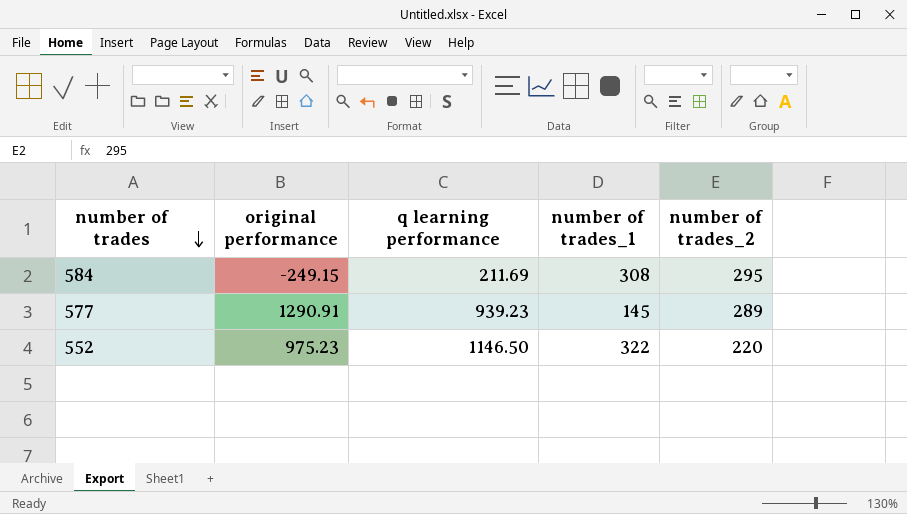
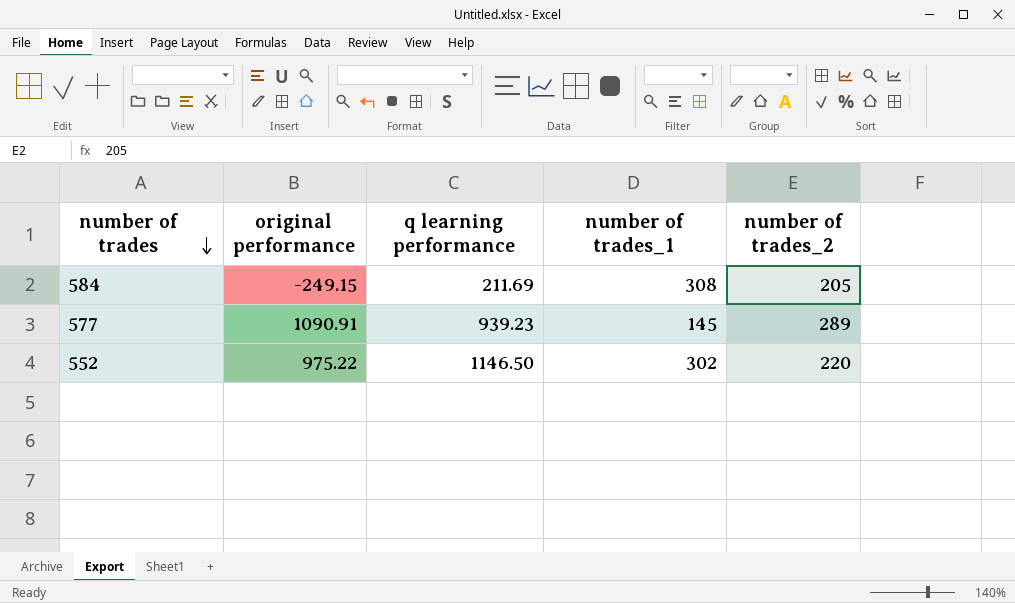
584 | number of trades_2: 295 -> 205
577 | original performance: 1290.91 -> 1090.91
552 | original performance: 975.23 -> 975.22
552 | number of trades_1: 322 -> 302

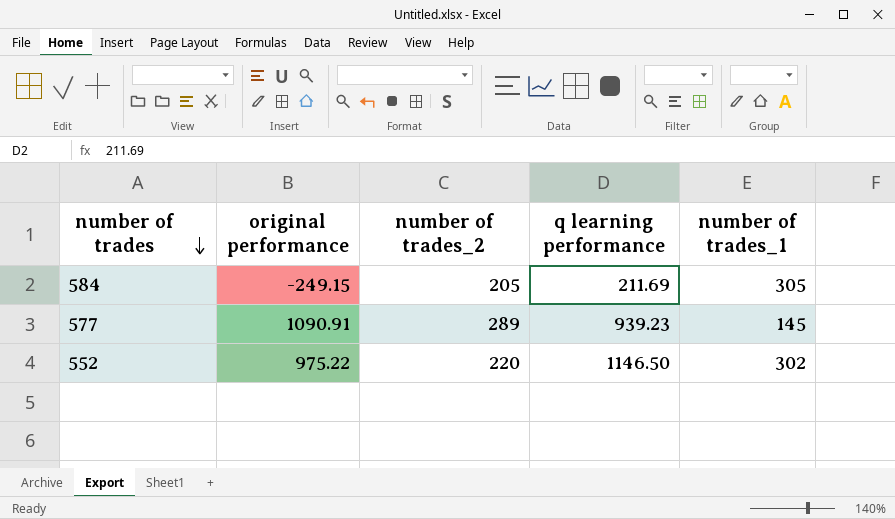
column number of trades_2 | position: 5 -> 3
584 | number of trades_1: 308 -> 305

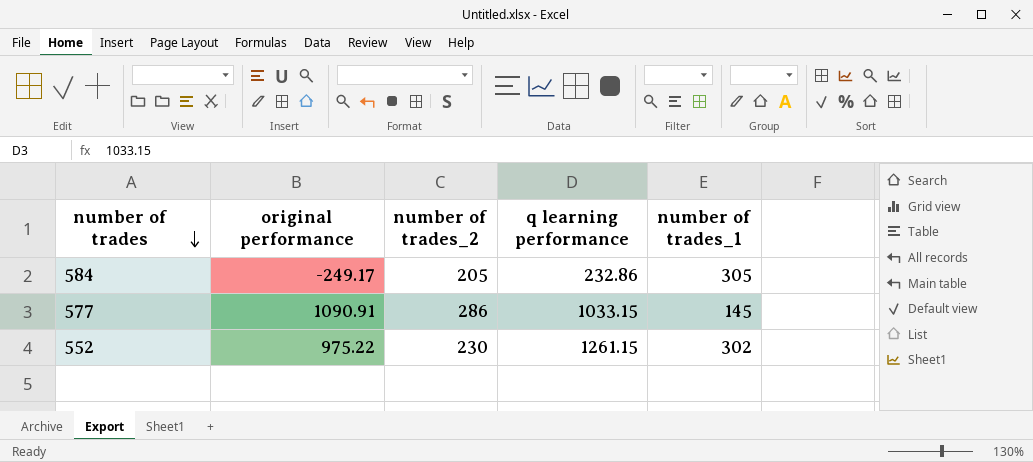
584 | original performance: -249.15 -> -249.17
584 | q learning performance: 211.69 -> 232.86
577 | number of trades_2: 289 -> 286
577 | q learning performance: 939.23 -> 1033.15
552 | number of trades_2: 220 -> 230
552 | q learning performance: 1146.50 -> 1261.15

